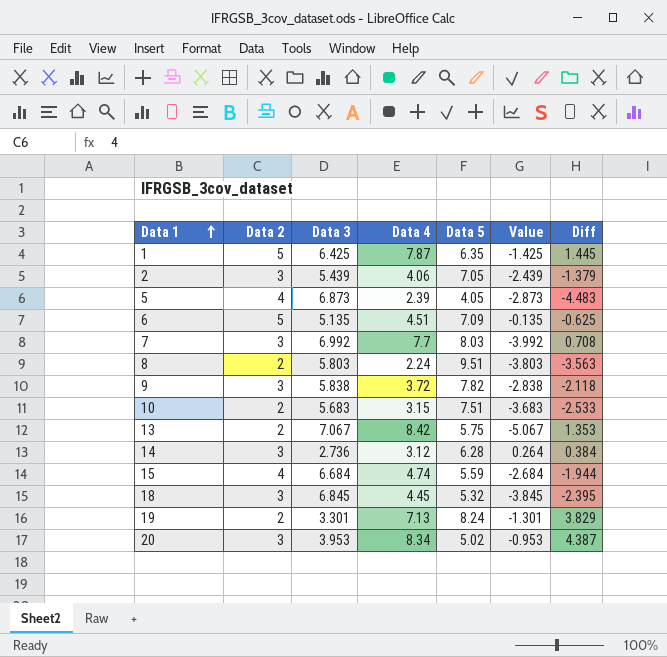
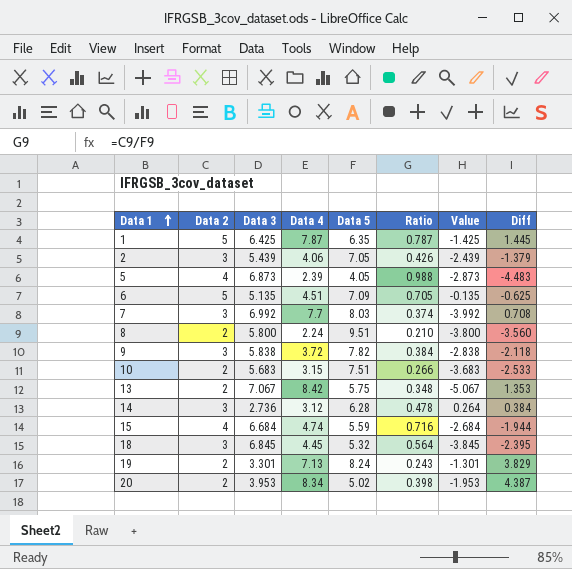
column Ratio | formula: none -> [Data 2] / [Data 5]
8 | Data 3: 5.803 -> 5.800
8 | Value: -3.803 -> -3.800
8 | Diff: -3.563 -> -3.560
20 | Data 2: 3 -> 2
20 | Value: -0.953 -> -1.953

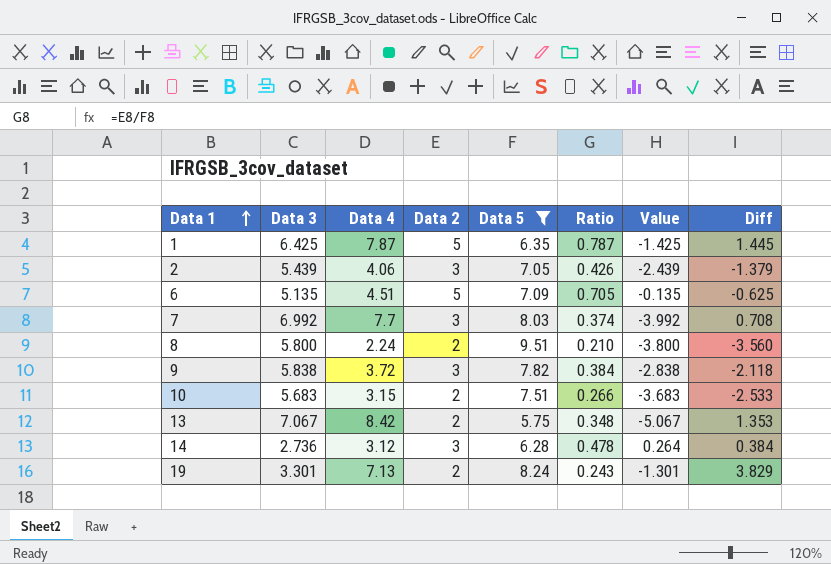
filter: none -> Data 5 >= 5.75
column Data 2 | position: 2 -> 4

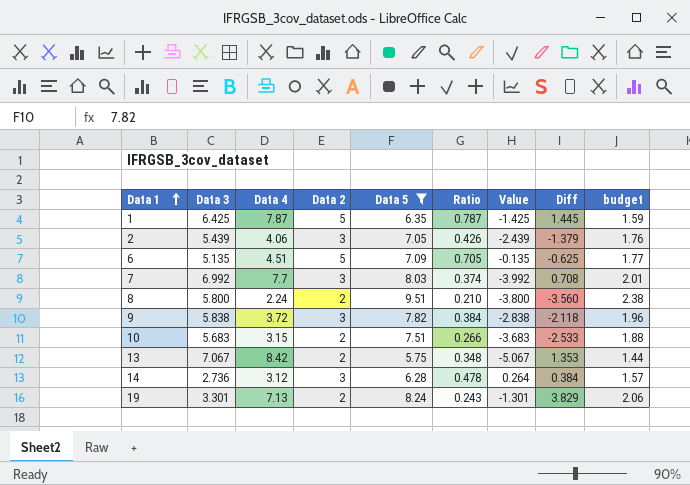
column budget | formula: none -> [Data 5] * 0.25

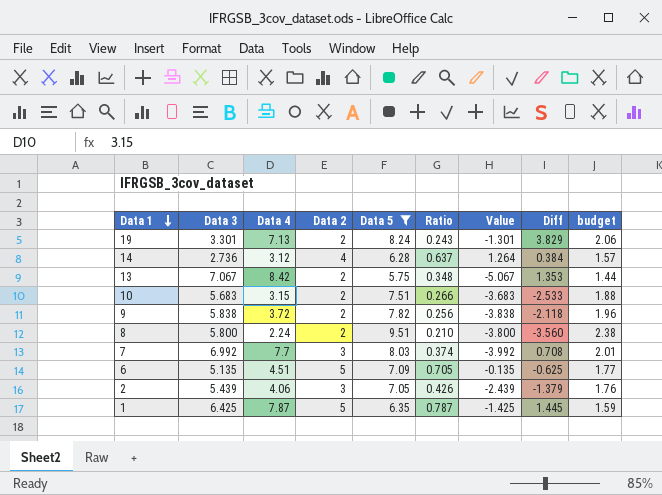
row order: Data 1 ascending -> Data 1 descending
14 | Data 2: 3 -> 4
14 | Ratio: 0.478 -> 0.637
14 | Value: 0.264 -> 1.264
9 | Data 2: 3 -> 2
9 | Ratio: 0.384 -> 0.256
9 | Value: -2.838 -> -3.838

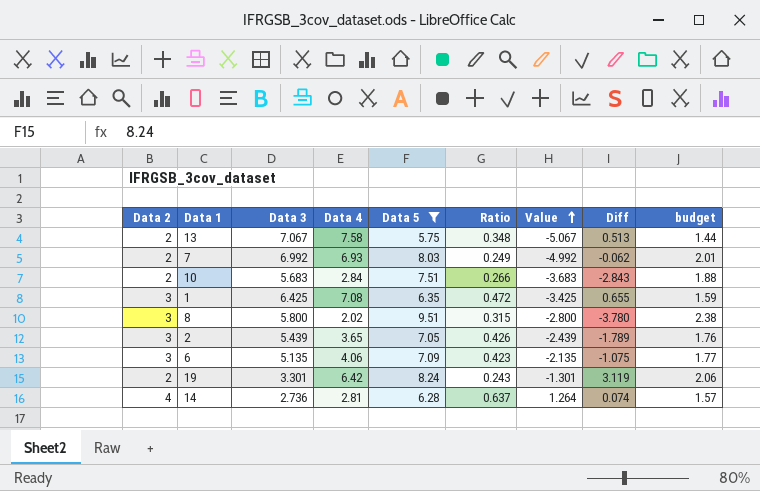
row order: Data 1 descending -> Value ascending
column Data 2 | position: 4 -> 1
row 9: 5.838 | 3.72 | 2 | 7.82 | 0.256 | -3.838 | -2.118 | 1.96 -> none
13 | Data 4: 8.42 -> 7.58
13 | Diff: 1.353 -> 0.513
7 | Data 2: 3 -> 2
7 | Data 4: 7.7 -> 6.93
7 | Ratio: 0.374 -> 0.249
7 | Value: -3.992 -> -4.992
7 | Diff: 0.708 -> -0.062
10 | Data 4: 3.15 -> 2.84
10 | Diff: -2.533 -> -2.843
1 | Data 2: 5 -> 3
1 | Data 4: 7.87 -> 7.08
1 | Ratio: 0.787 -> 0.472
1 | Value: -1.425 -> -3.425
1 | Diff: 1.445 -> 0.655
8 | Data 2: 2 -> 3
8 | Data 4: 2.24 -> 2.02
8 | Ratio: 0.210 -> 0.315
8 | Value: -3.800 -> -2.800
8 | Diff: -3.560 -> -3.780
2 | Data 4: 4.06 -> 3.65
2 | Diff: -1.379 -> -1.789
6 | Data 2: 5 -> 3
6 | Data 4: 4.51 -> 4.06
6 | Ratio: 0.705 -> 0.423
6 | Value: -0.135 -> -2.135
6 | Diff: -0.625 -> -1.075
19 | Data 4: 7.13 -> 6.42
19 | Diff: 3.829 -> 3.119
14 | Data 4: 3.12 -> 2.81
14 | Diff: 0.384 -> 0.074

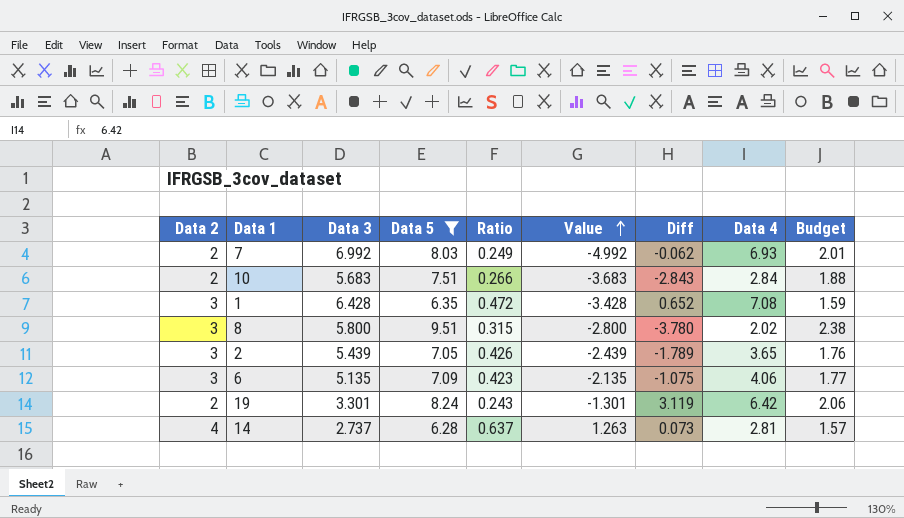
column Data 4 | position: 4 -> 8
column name: budget -> Budget
row 13: 2 | 7.067 | 7.58 | 5.75 | 0.348 | -5.067 | 0.513 | 1.44 -> none
1 | Data 3: 6.425 -> 6.428
1 | Value: -3.425 -> -3.428
1 | Diff: 0.655 -> 0.652
14 | Data 3: 2.736 -> 2.737
14 | Value: 1.264 -> 1.263
14 | Diff: 0.074 -> 0.073

